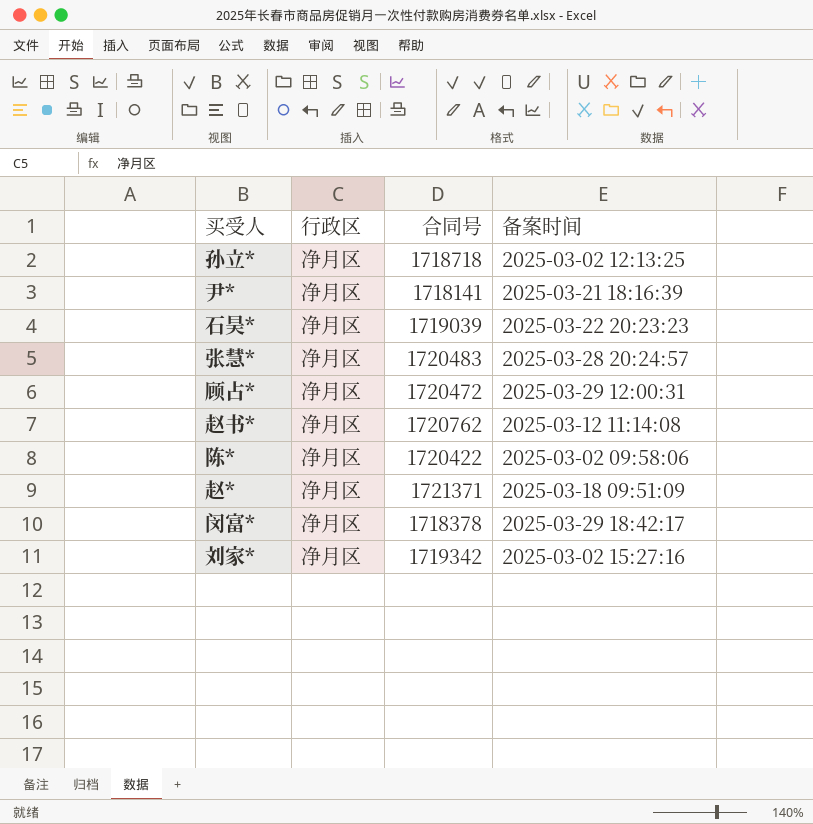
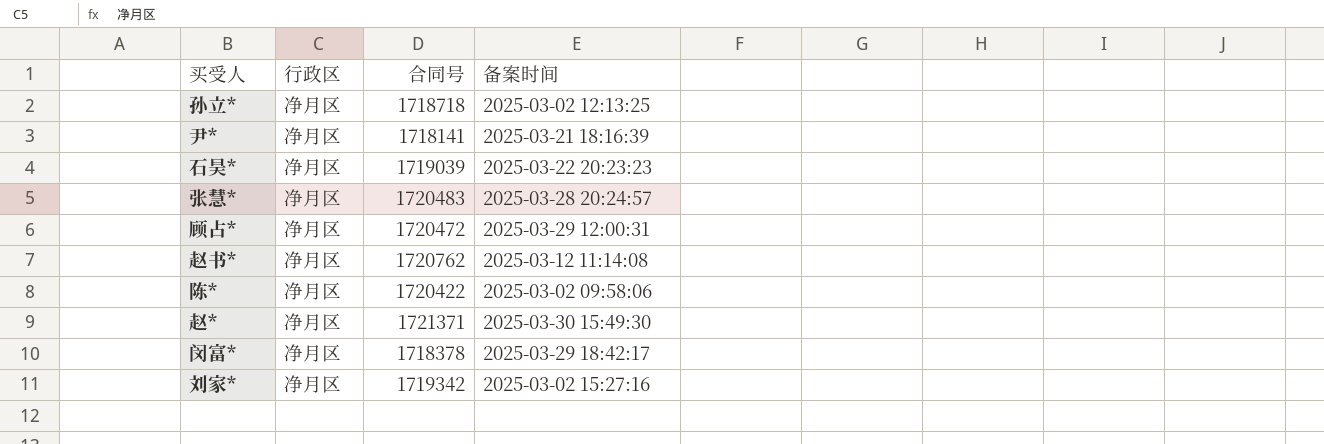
赵* | 备案时间: 2025-03-18 09:51:09 -> 2025-03-30 15:49:30

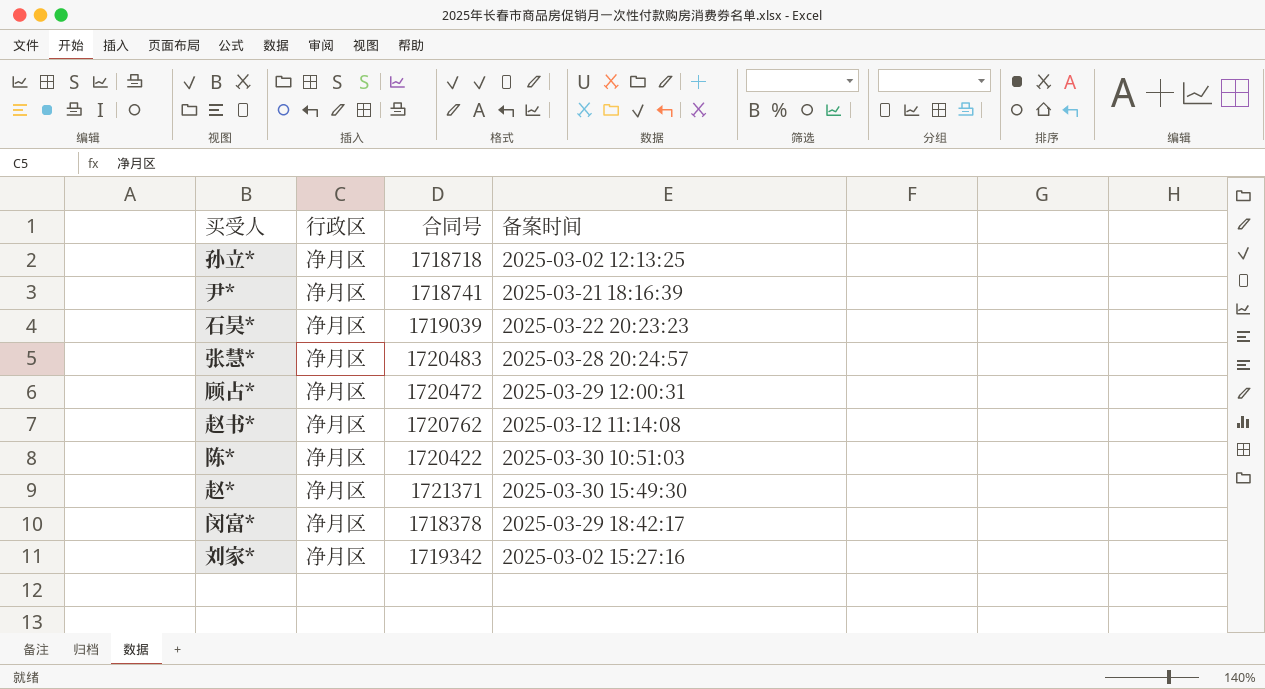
尹* | 合同号: 1718141 -> 1718741
陈* | 备案时间: 2025-03-02 09:58:06 -> 2025-03-30 10:51:03

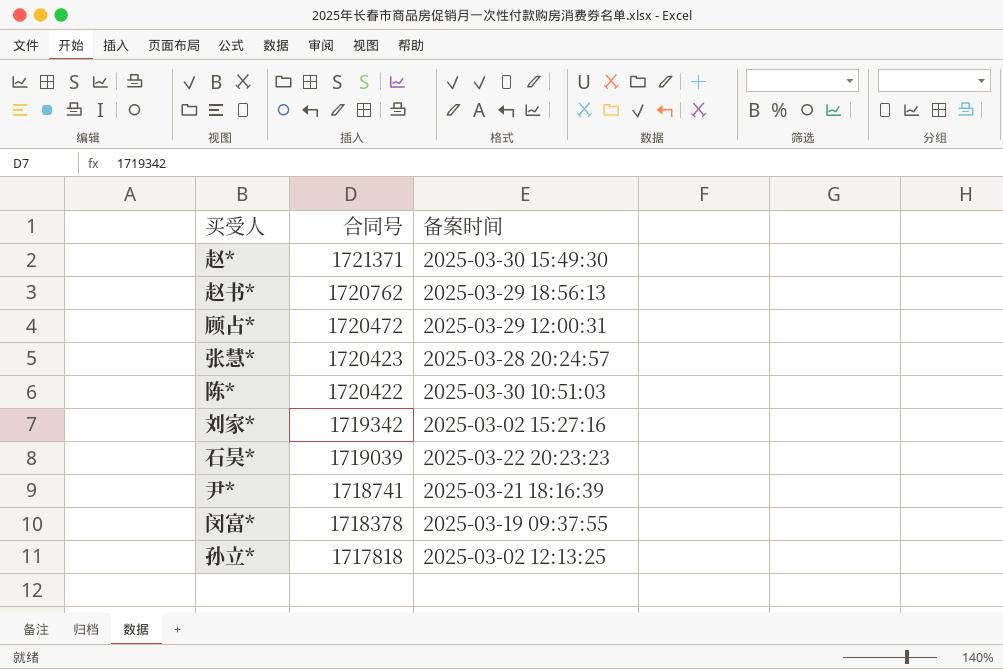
row order: none -> 合同号 descending
column 行政区 | position: 2 -> none
赵书* | 备案时间: 2025-03-12 11:14:08 -> 2025-03-29 18:56:13
张慧* | 合同号: 1720483 -> 1720423
闵富* | 备案时间: 2025-03-29 18:42:17 -> 2025-03-19 09:37:55
孙立* | 合同号: 1718718 -> 1717818

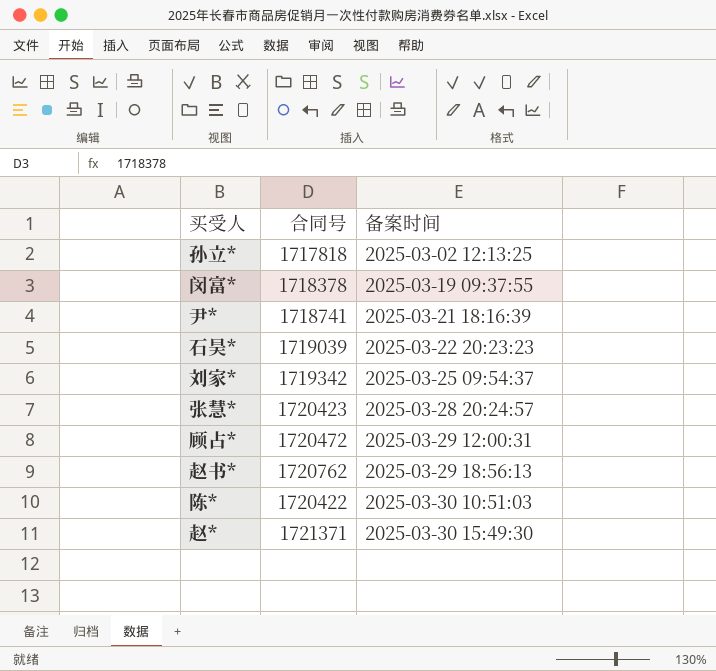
row order: 合同号 descending -> 备案时间 ascending
刘家* | 备案时间: 2025-03-02 15:27:16 -> 2025-03-25 09:54:37

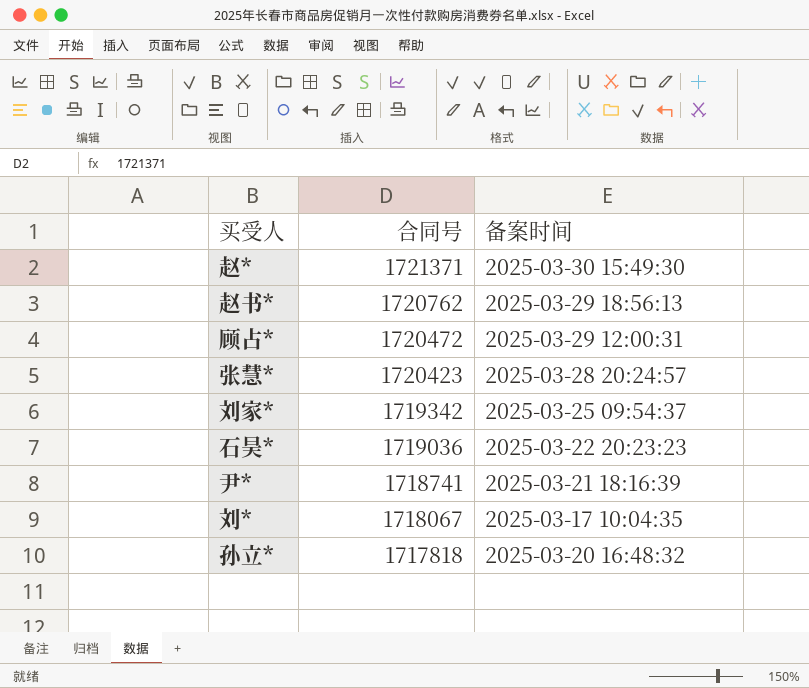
row order: 备案时间 ascending -> 合同号 descending
row 闵富*: 1718378 | 2025-03-19 09:37:55 -> none
row 陈*: 1720422 | 2025-03-30 10:51:03 -> none
石昊* | 合同号: 1719039 -> 1719036
row 刘*: none -> 1718067 | 2025-03-17 10:04:35
孙立* | 备案时间: 2025-03-02 12:13:25 -> 2025-03-20 16:48:32

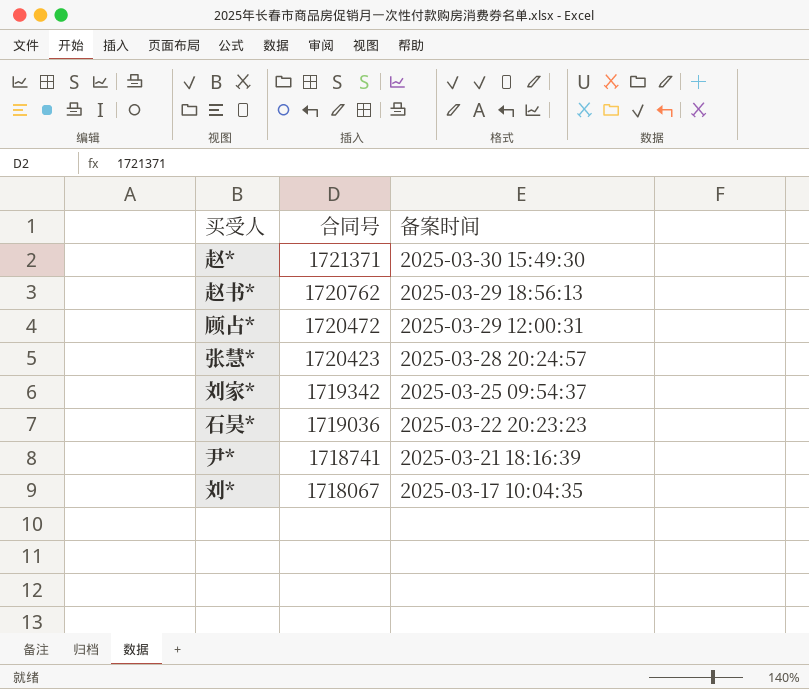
row 孙立*: 1717818 | 2025-03-20 16:48:32 -> none

